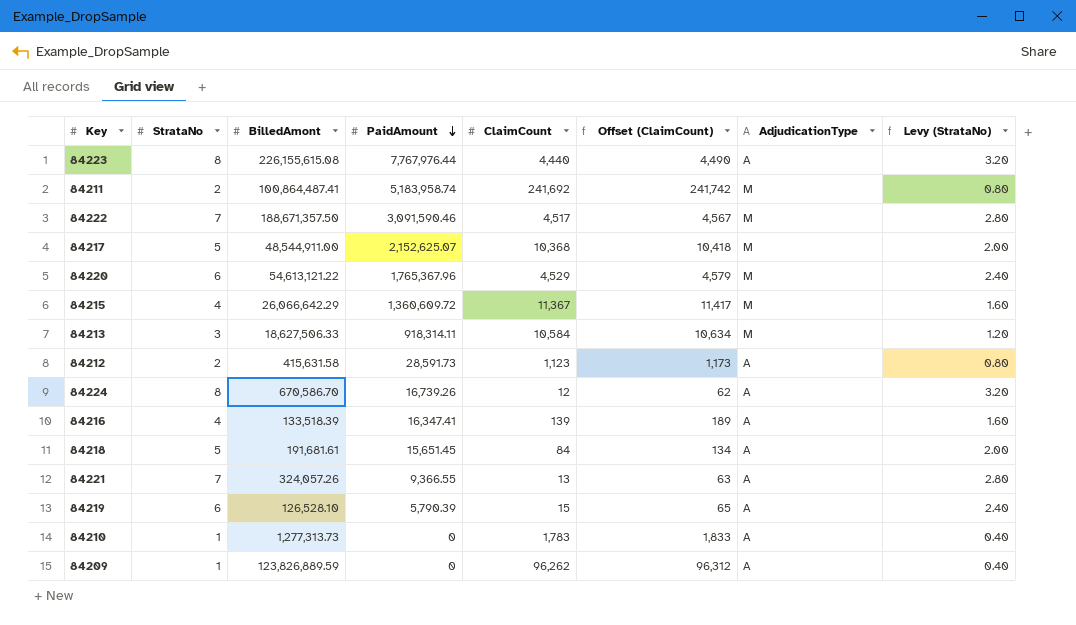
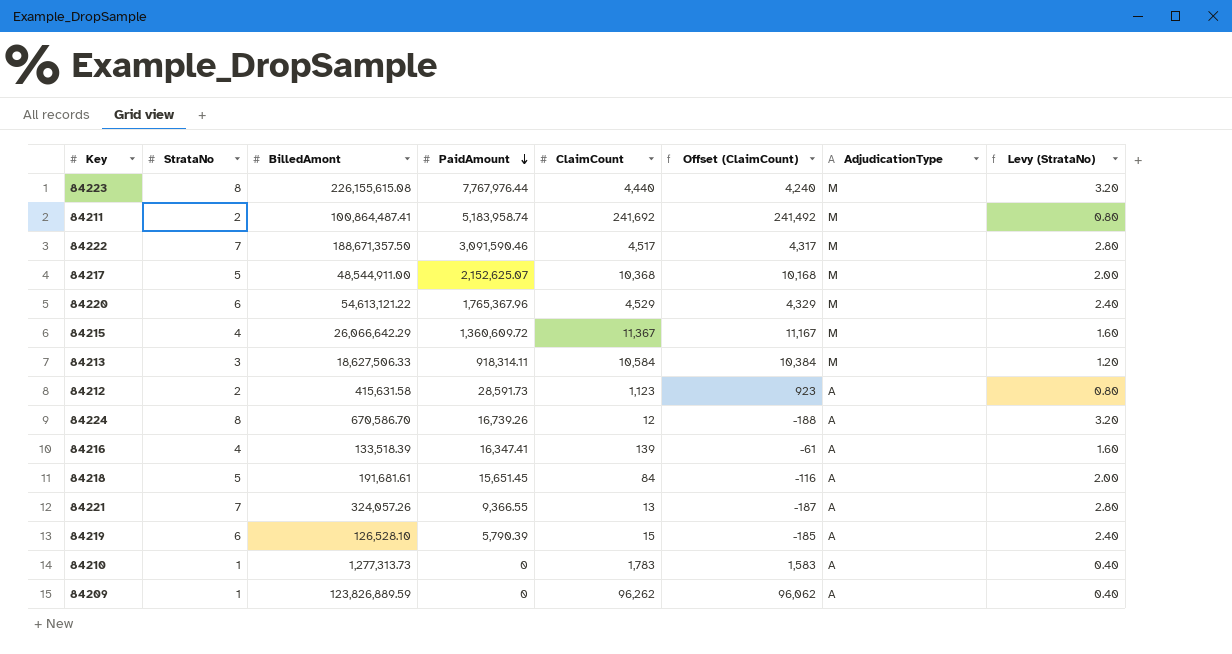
column Offset (ClaimCount) | formula: [ClaimCount] + 50 -> [ClaimCount] - 200
84223 | AdjudicationType: A -> M

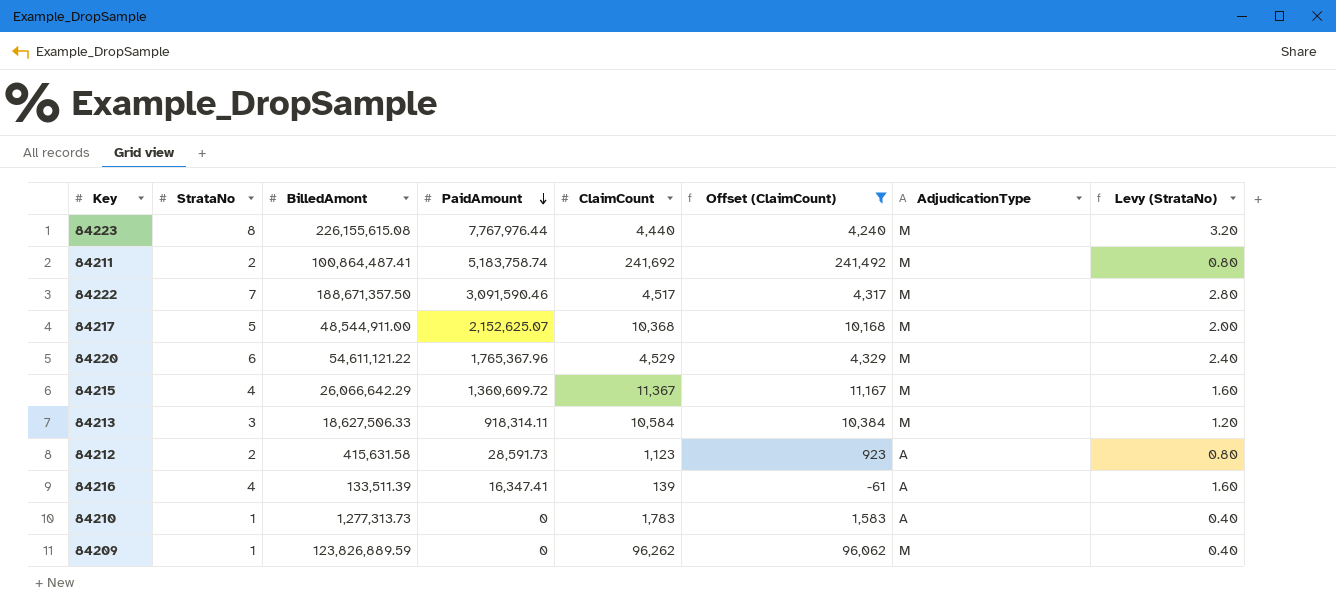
filter: none -> Offset (ClaimCount) >= -61
84211 | PaidAmount: 5,183,958.74 -> 5,183,758.74
84220 | BilledAmont: 54,613,121.22 -> 54,611,121.22
84216 | BilledAmont: 133,518.39 -> 133,511.39
84209 | AdjudicationType: A -> M

